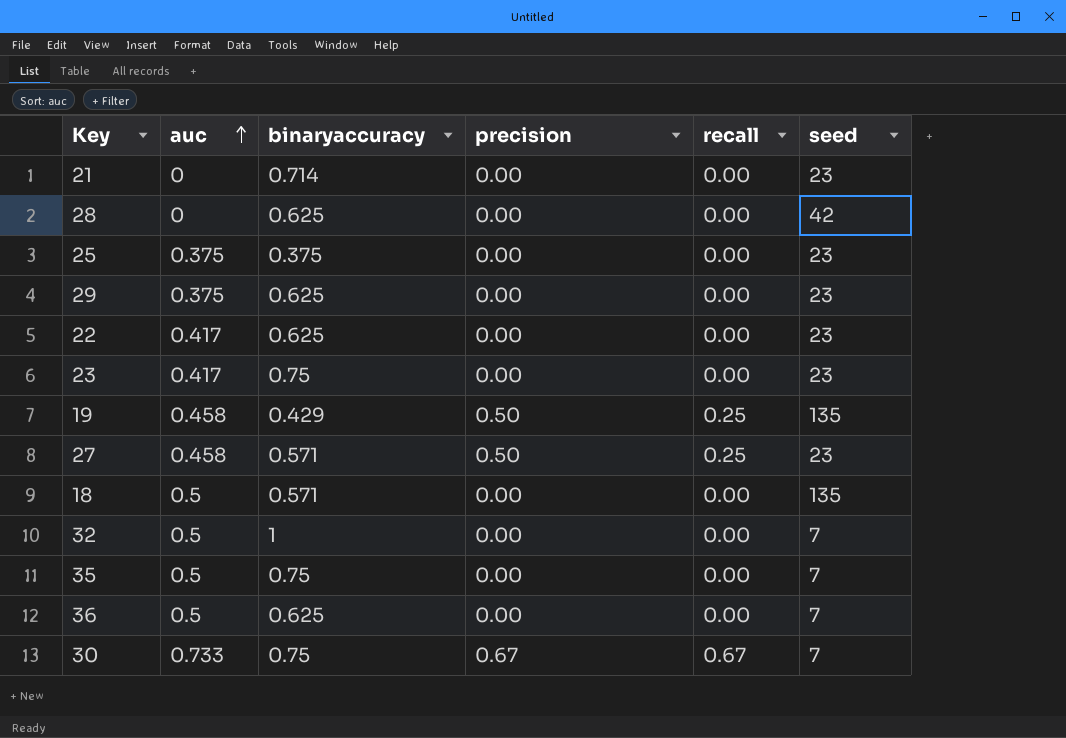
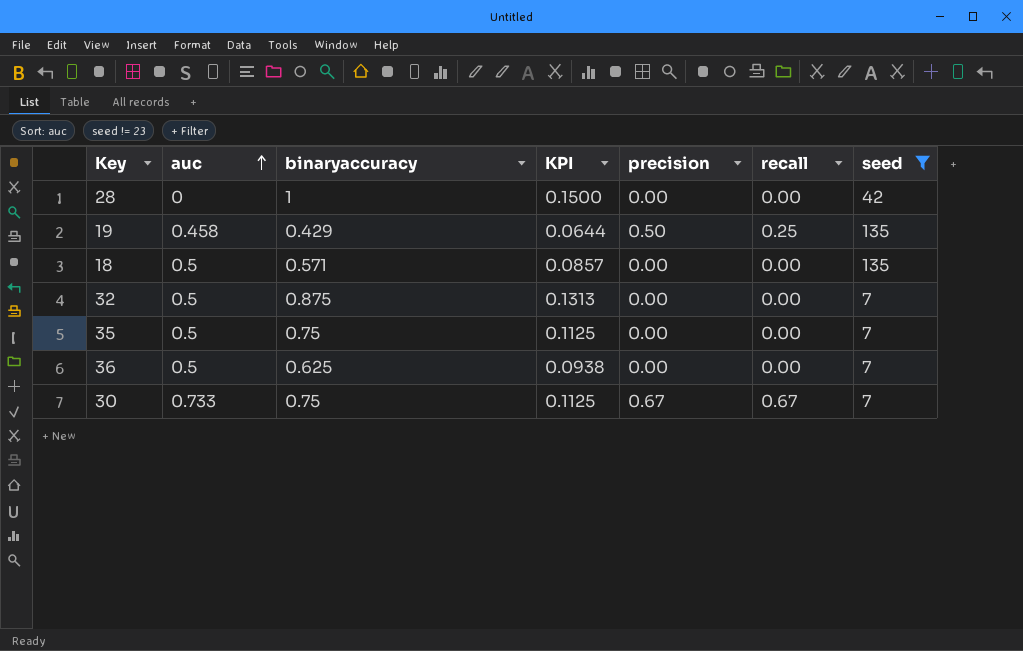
filter: none -> seed != 23
column KPI | formula: none -> [binaryaccuracy] * 0.15
28 | binaryaccuracy: 0.625 -> 1
32 | binaryaccuracy: 1 -> 0.875

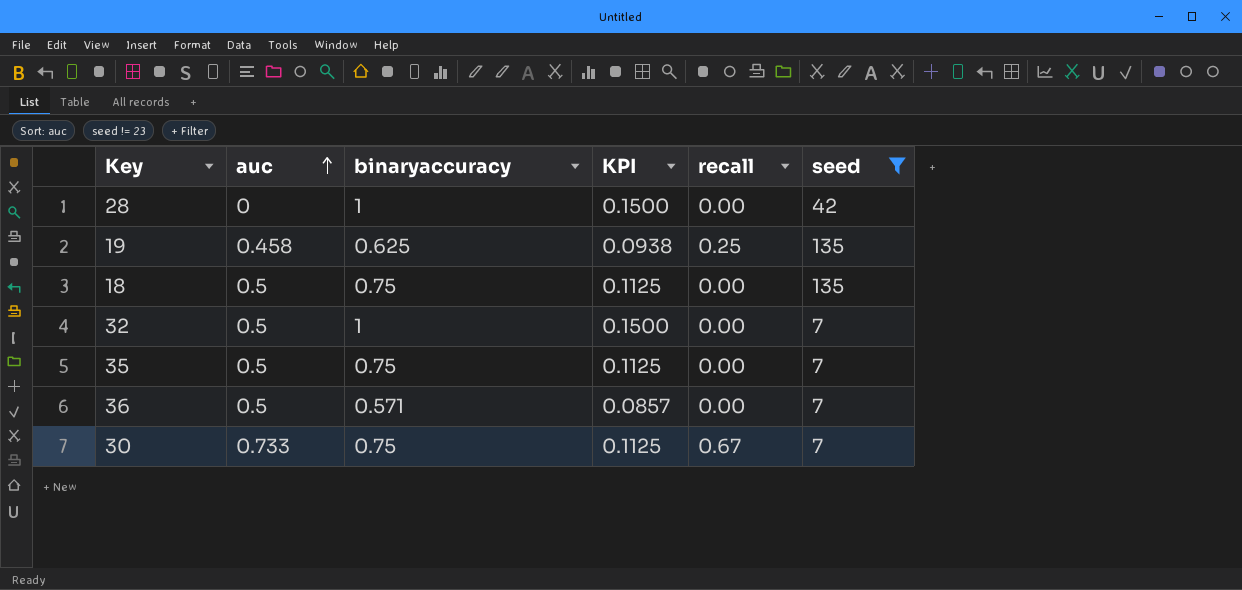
column precision | position: 5 -> none
19 | binaryaccuracy: 0.429 -> 0.625
19 | KPI: 0.0644 -> 0.0938
18 | binaryaccuracy: 0.571 -> 0.75
18 | KPI: 0.0857 -> 0.1125
32 | binaryaccuracy: 0.875 -> 1
32 | KPI: 0.1313 -> 0.1500
36 | binaryaccuracy: 0.625 -> 0.571
36 | KPI: 0.0938 -> 0.0857

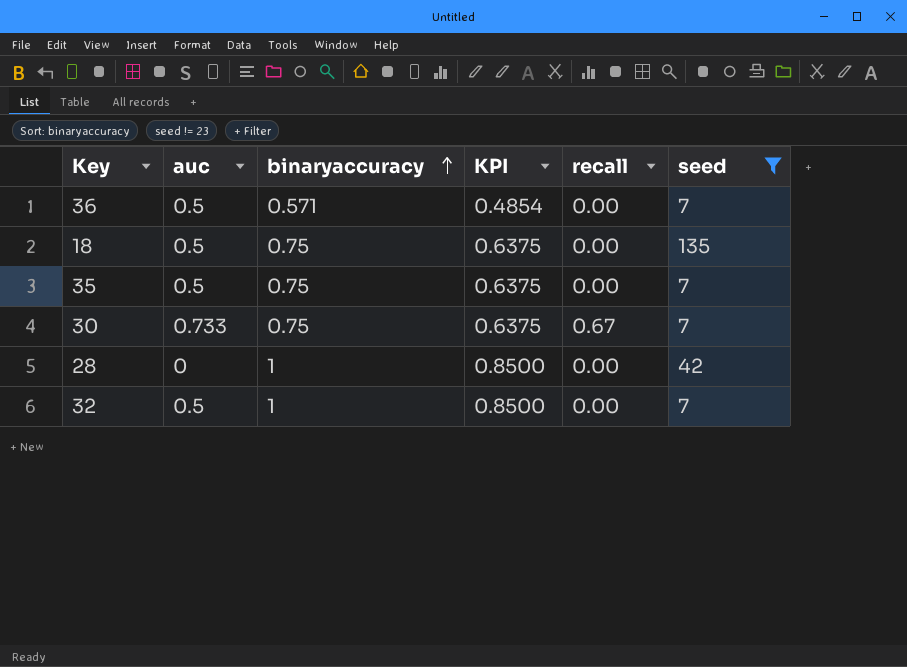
row order: auc ascending -> binaryaccuracy ascending
column KPI | formula: [binaryaccuracy] * 0.15 -> [binaryaccuracy] * 0.85
row 19: 0.458 | 0.625 | 0.0938 | 0.25 | 135 -> none

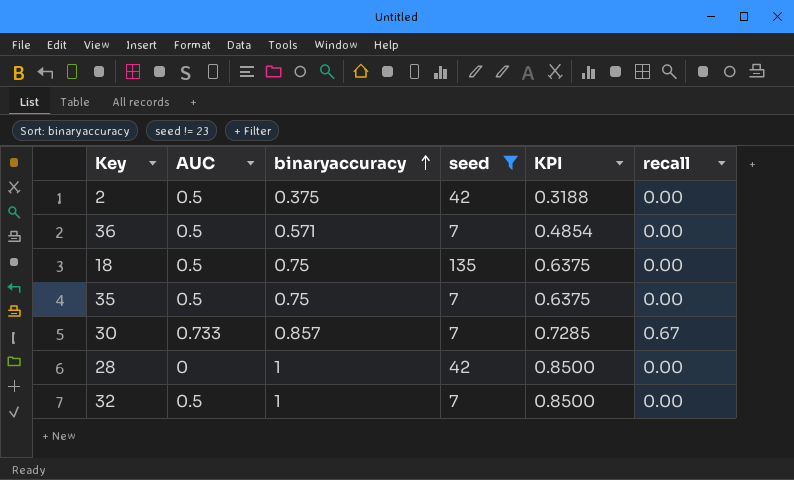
column name: auc -> AUC
column seed | position: 6 -> 4
row 2: none -> 0.5 | 0.375 | 42 | 0.3188 | 0.00
30 | binaryaccuracy: 0.75 -> 0.857
30 | KPI: 0.6375 -> 0.7285

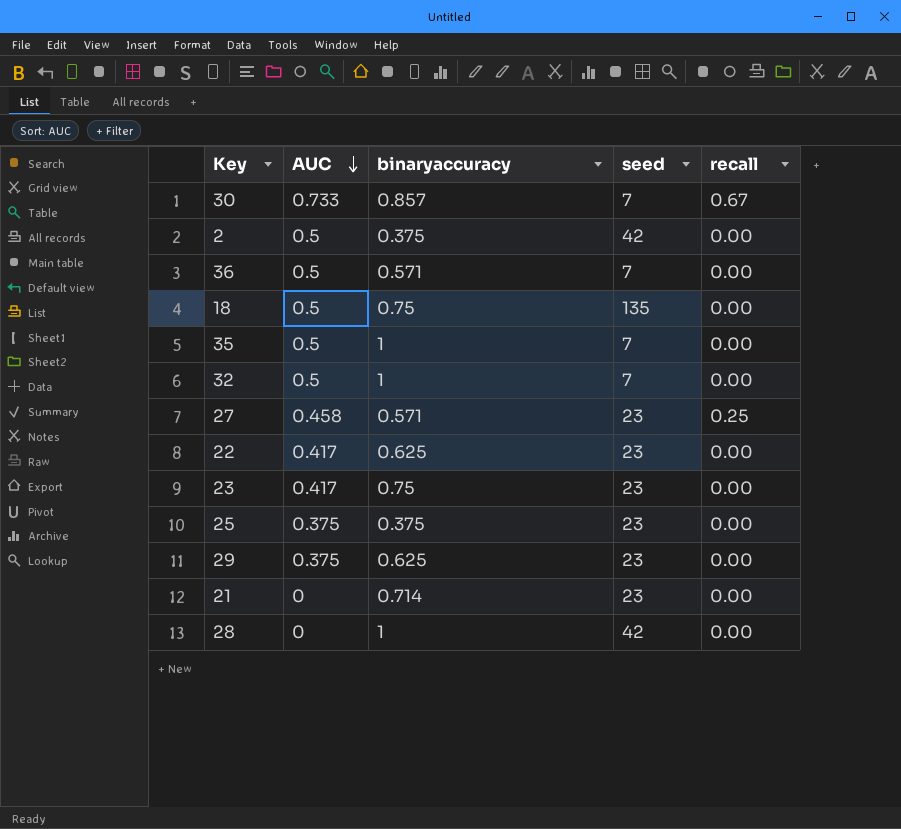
filter: seed != 23 -> none
row order: binaryaccuracy ascending -> AUC descending
column KPI | formula: [binaryaccuracy] * 0.85 -> none
35 | binaryaccuracy: 0.75 -> 1

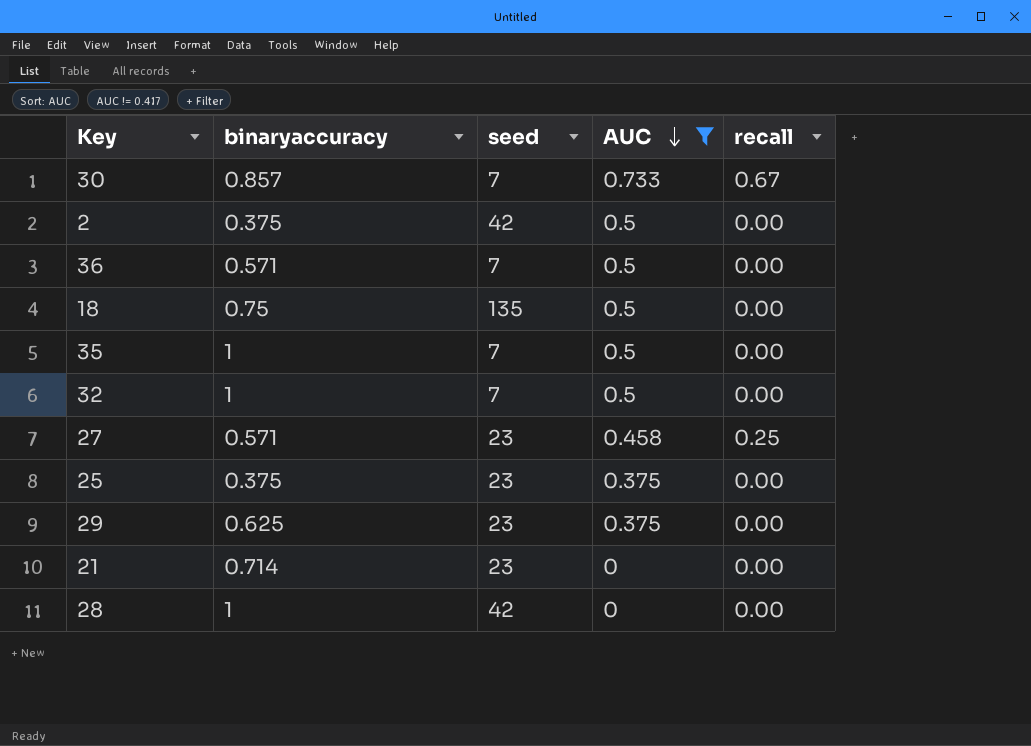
filter: none -> AUC != 0.417
column AUC | position: 2 -> 4

